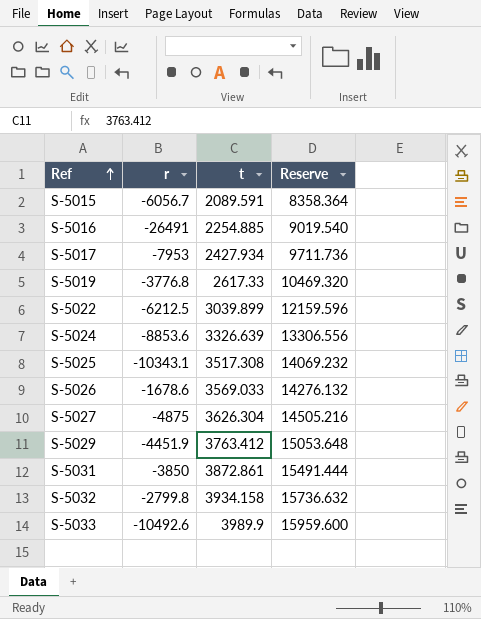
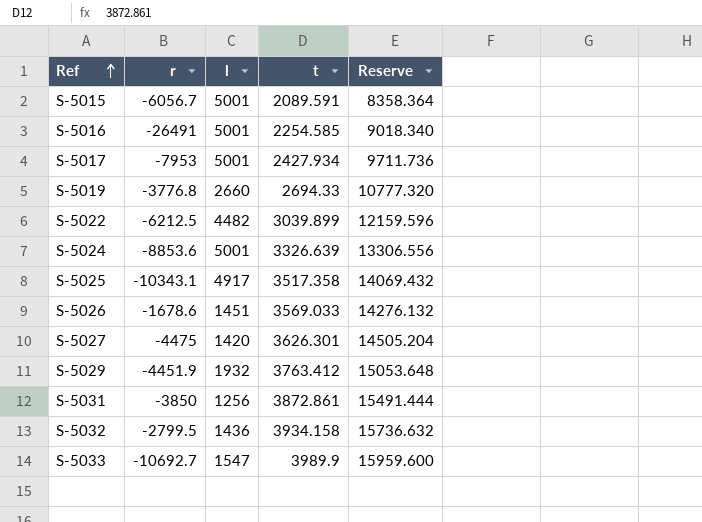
column l | position: none -> 3
S-5016 | t: 2254.885 -> 2254.585
S-5016 | Reserve: 9019.540 -> 9018.340
S-5019 | t: 2617.33 -> 2694.33
S-5019 | Reserve: 10469.320 -> 10777.320
S-5025 | t: 3517.308 -> 3517.358
S-5025 | Reserve: 14069.232 -> 14069.432
S-5027 | r: -4875 -> -4475
S-5027 | t: 3626.304 -> 3626.301
S-5027 | Reserve: 14505.216 -> 14505.204
S-5032 | r: -2799.8 -> -2799.5
S-5033 | r: -10492.6 -> -10692.7

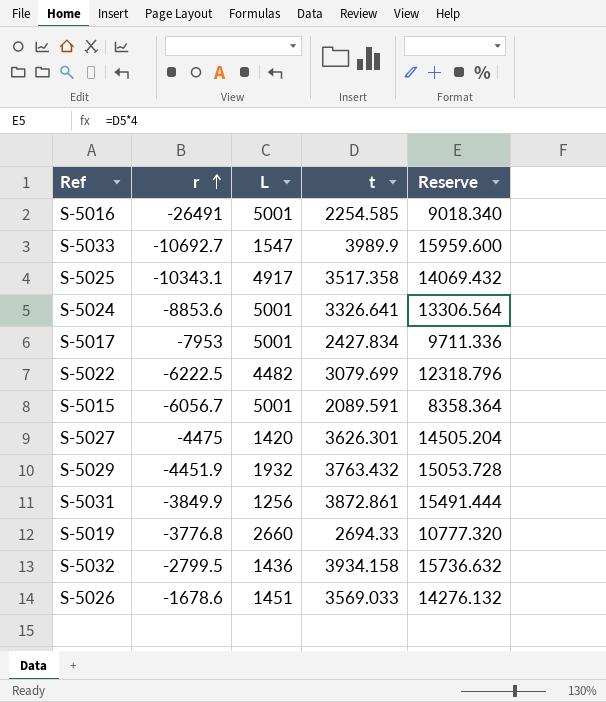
row order: Ref ascending -> r ascending
column name: l -> L
S-5024 | t: 3326.639 -> 3326.641
S-5024 | Reserve: 13306.556 -> 13306.564
S-5017 | t: 2427.934 -> 2427.834
S-5017 | Reserve: 9711.736 -> 9711.336
S-5022 | r: -6212.5 -> -6222.5
S-5022 | t: 3039.899 -> 3079.699
S-5022 | Reserve: 12159.596 -> 12318.796
S-5029 | t: 3763.412 -> 3763.432
S-5029 | Reserve: 15053.648 -> 15053.728
S-5031 | r: -3850 -> -3849.9

